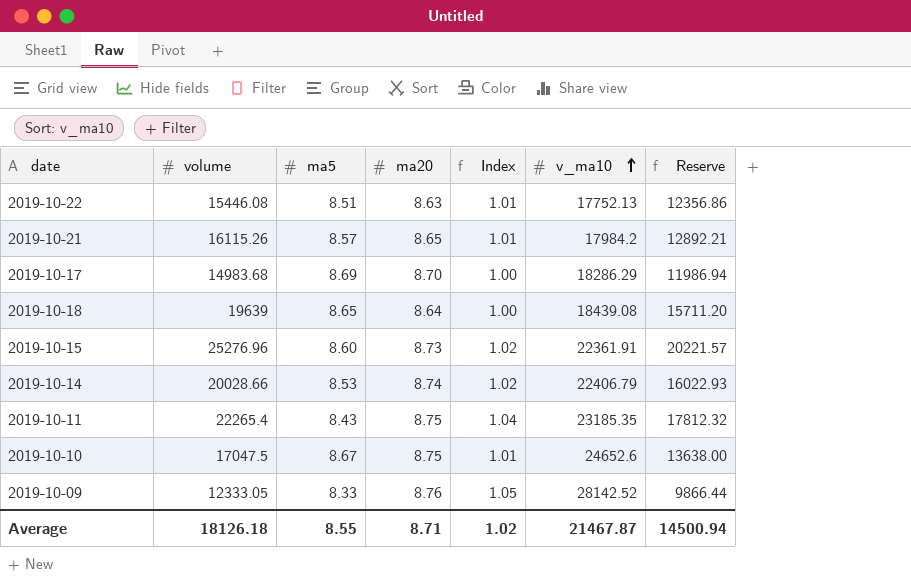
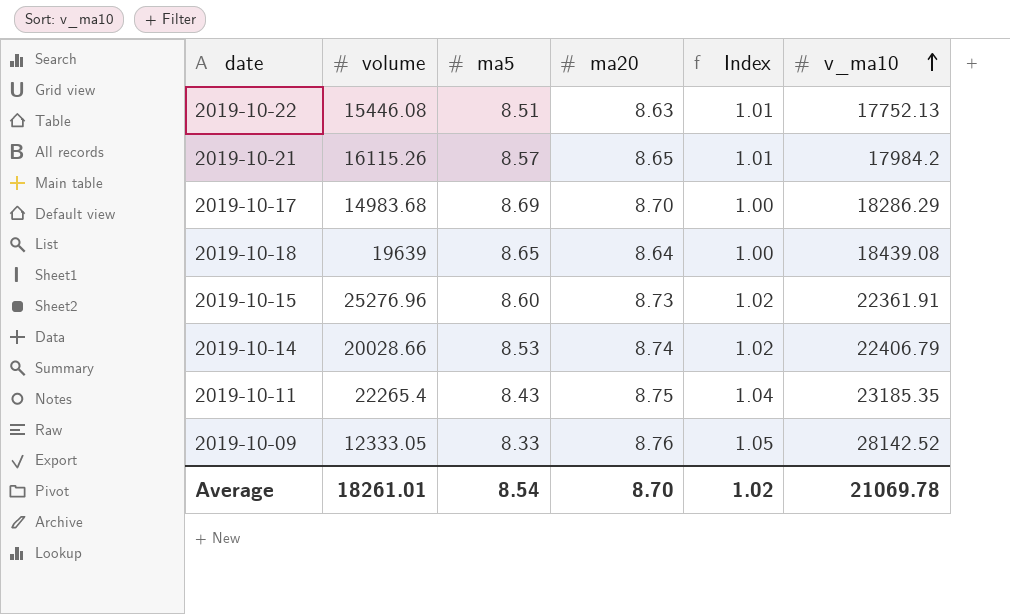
column Reserve | formula: [volume] * 0.8 -> none
row 2019-10-10: 17047.5 | 8.67 | 8.75 | 1.01 | 24652.6 | 13638.00 -> none
Average | volume: 18126.18 -> 18261.01
Average | ma5: 8.55 -> 8.54
Average | ma20: 8.71 -> 8.70
Average | v_ma10: 21467.87 -> 21069.78

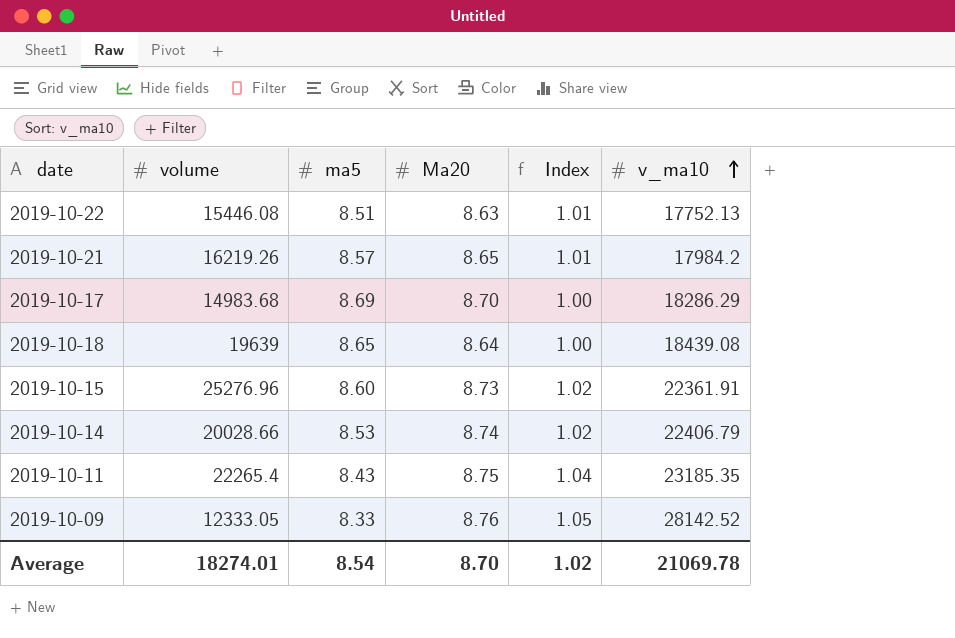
column name: ma20 -> Ma20
2019-10-21 | volume: 16115.26 -> 16219.26
Average | volume: 18261.01 -> 18274.01

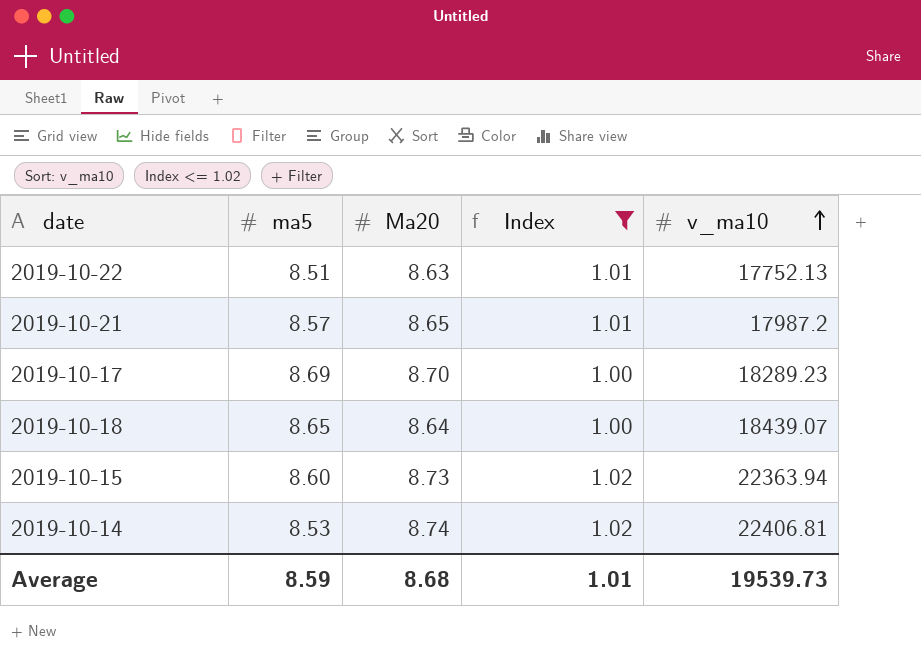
filter: none -> Index <= 1.02
column volume | position: 2 -> none
2019-10-21 | v_ma10: 17984.2 -> 17987.2
2019-10-17 | v_ma10: 18286.29 -> 18289.23
2019-10-18 | v_ma10: 18439.08 -> 18439.07
2019-10-15 | v_ma10: 22361.91 -> 22363.94
2019-10-14 | v_ma10: 22406.79 -> 22406.81
Average | ma5: 8.54 -> 8.59
Average | Ma20: 8.70 -> 8.68
Average | Index: 1.02 -> 1.01
Average | v_ma10: 21069.78 -> 19539.73

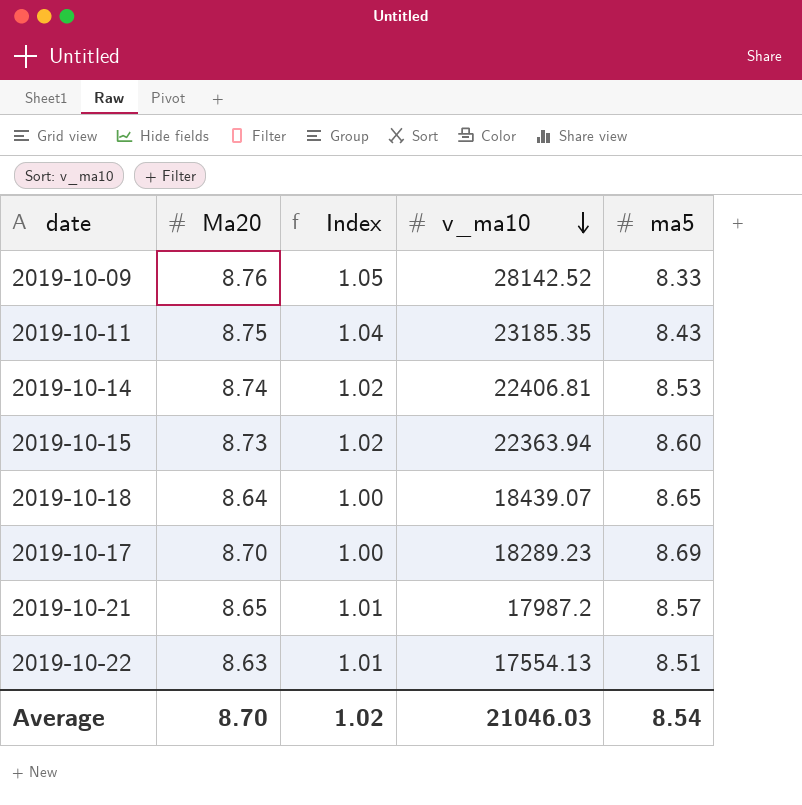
filter: Index <= 1.02 -> none
row order: v_ma10 ascending -> v_ma10 descending
column ma5 | position: 2 -> 5
2019-10-22 | v_ma10: 17752.13 -> 17554.13
Average | Ma20: 8.68 -> 8.70
Average | Index: 1.01 -> 1.02
Average | v_ma10: 19539.73 -> 21046.03
Average | ma5: 8.59 -> 8.54

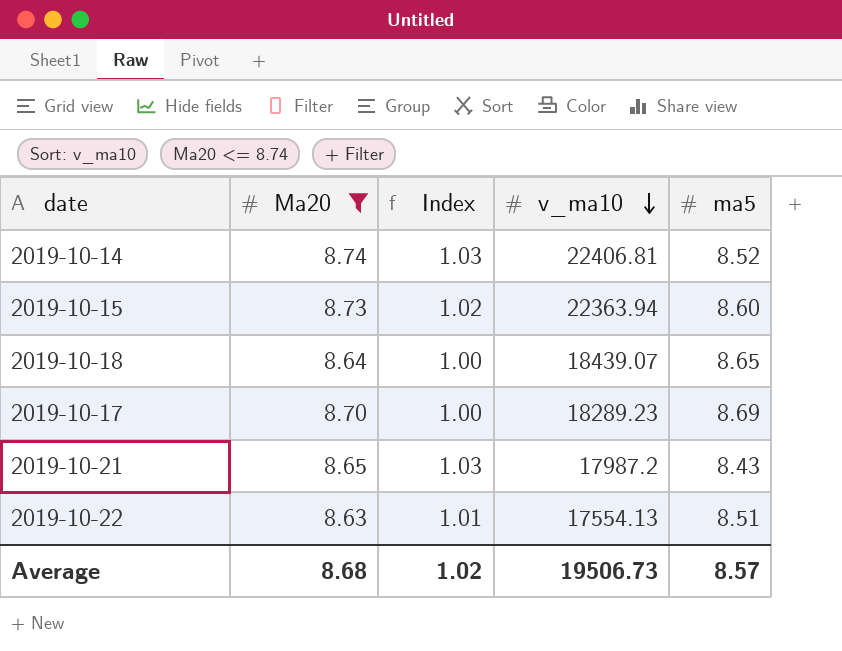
filter: none -> Ma20 <= 8.74
2019-10-14 | Index: 1.02 -> 1.03
2019-10-14 | ma5: 8.53 -> 8.52
2019-10-21 | Index: 1.01 -> 1.03
2019-10-21 | ma5: 8.57 -> 8.43
Average | Ma20: 8.70 -> 8.68
Average | v_ma10: 21046.03 -> 19506.73
Average | ma5: 8.54 -> 8.57

